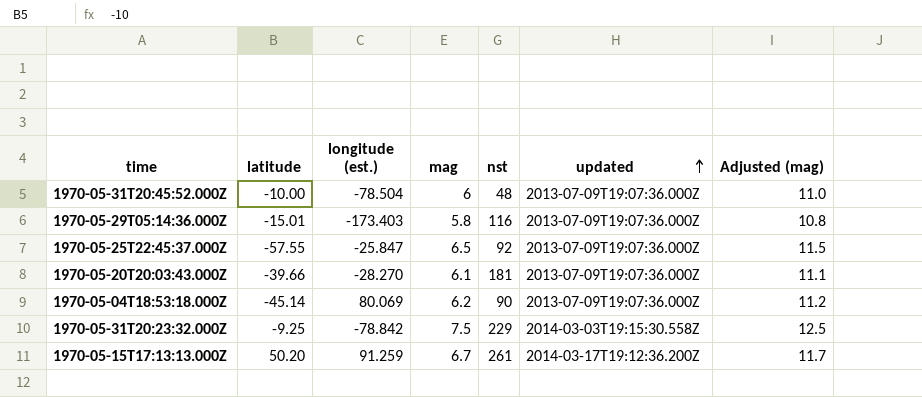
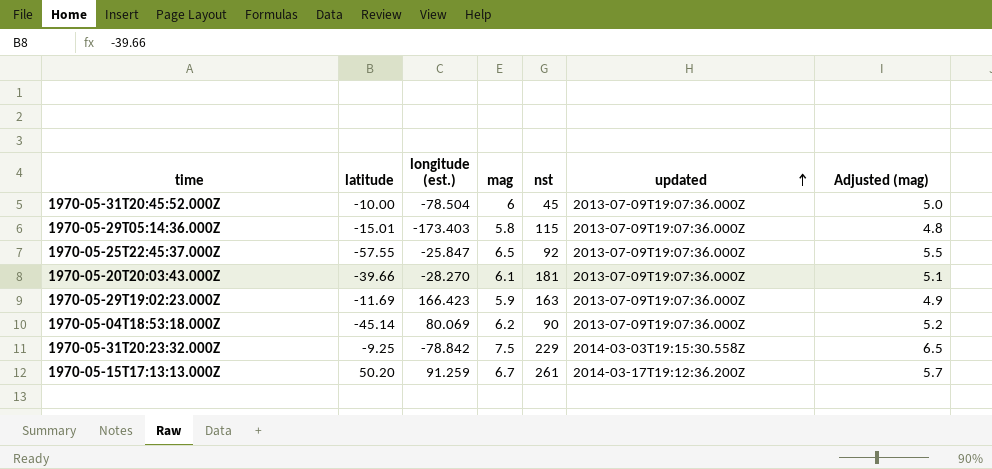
column Adjusted (mag) | formula: [mag] + 5 -> [mag] - 1
1970-05-31T20:45:52.000Z | nst: 48 -> 45
1970-05-29T05:14:36.000Z | nst: 116 -> 115
row 1970-05-29T19:02:23.000Z: none -> -11.69 | 166.423 | 5.9 | 163 | 2013-07-09T19:07:36.000Z | 4.9

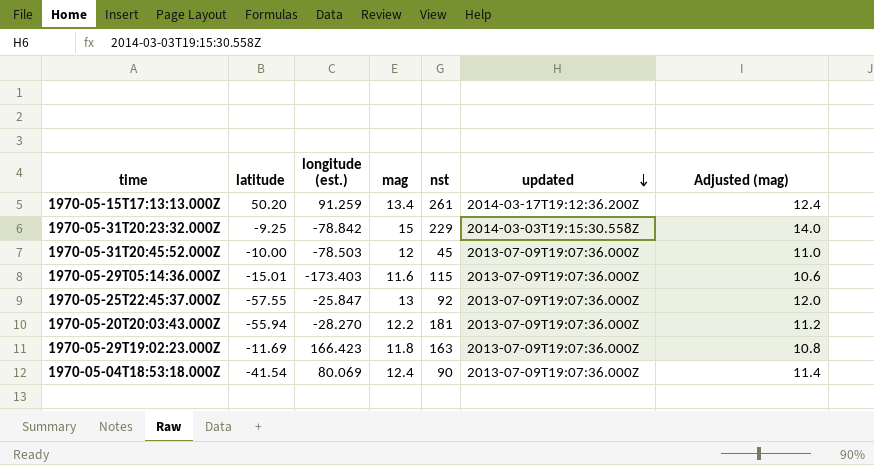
row order: updated ascending -> updated descending
1970-05-15T17:13:13.000Z | mag: 6.7 -> 13.4
1970-05-15T17:13:13.000Z | Adjusted (mag): 5.7 -> 12.4
1970-05-31T20:23:32.000Z | mag: 7.5 -> 15
1970-05-31T20:23:32.000Z | Adjusted (mag): 6.5 -> 14.0
1970-05-31T20:45:52.000Z | longitude (est.): -78.504 -> -78.503
1970-05-31T20:45:52.000Z | mag: 6 -> 12
1970-05-31T20:45:52.000Z | Adjusted (mag): 5.0 -> 11.0
1970-05-29T05:14:36.000Z | mag: 5.8 -> 11.6
1970-05-29T05:14:36.000Z | Adjusted (mag): 4.8 -> 10.6
1970-05-25T22:45:37.000Z | mag: 6.5 -> 13
1970-05-25T22:45:37.000Z | Adjusted (mag): 5.5 -> 12.0
1970-05-20T20:03:43.000Z | latitude: -39.66 -> -55.94
1970-05-20T20:03:43.000Z | mag: 6.1 -> 12.2
1970-05-20T20:03:43.000Z | Adjusted (mag): 5.1 -> 11.2
1970-05-29T19:02:23.000Z | mag: 5.9 -> 11.8
1970-05-29T19:02:23.000Z | Adjusted (mag): 4.9 -> 10.8
1970-05-04T18:53:18.000Z | latitude: -45.14 -> -41.54
1970-05-04T18:53:18.000Z | mag: 6.2 -> 12.4
1970-05-04T18:53:18.000Z | Adjusted (mag): 5.2 -> 11.4

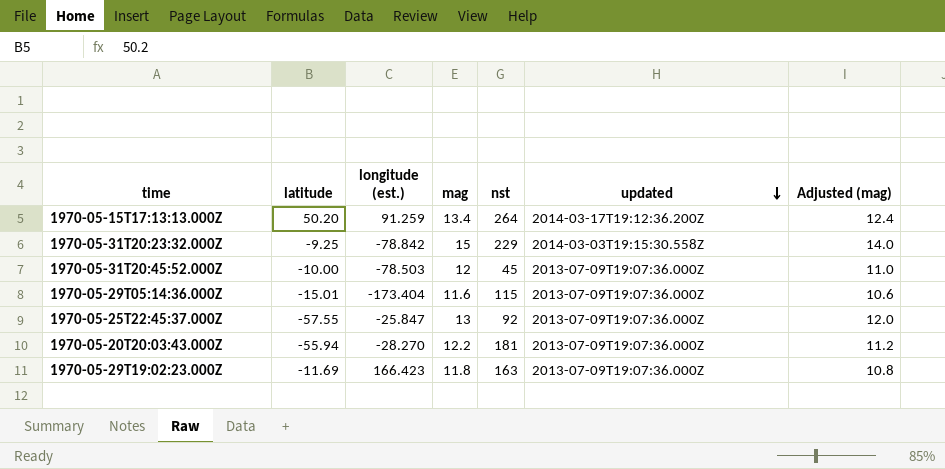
row 1970-05-04T18:53:18.000Z: -41.54 | 80.069 | 12.4 | 90 | 2013-07-09T19:07:36.000Z | 11.4 -> none
1970-05-15T17:13:13.000Z | nst: 261 -> 264
1970-05-29T05:14:36.000Z | longitude (est.): -173.403 -> -173.404

